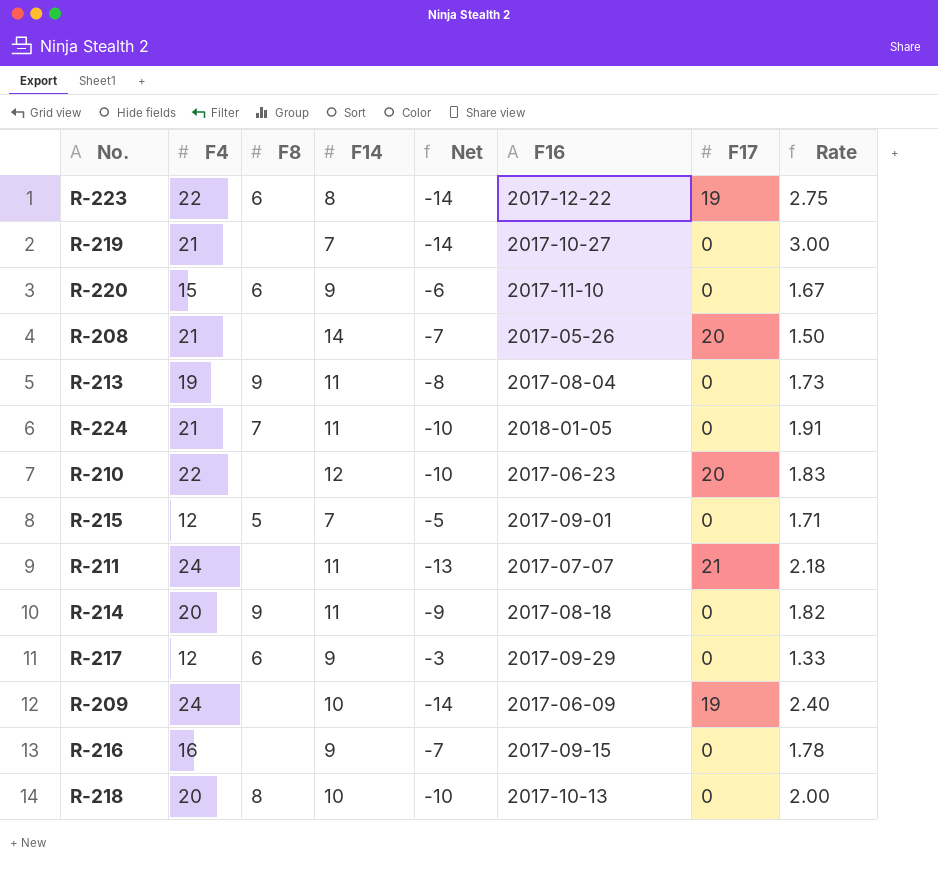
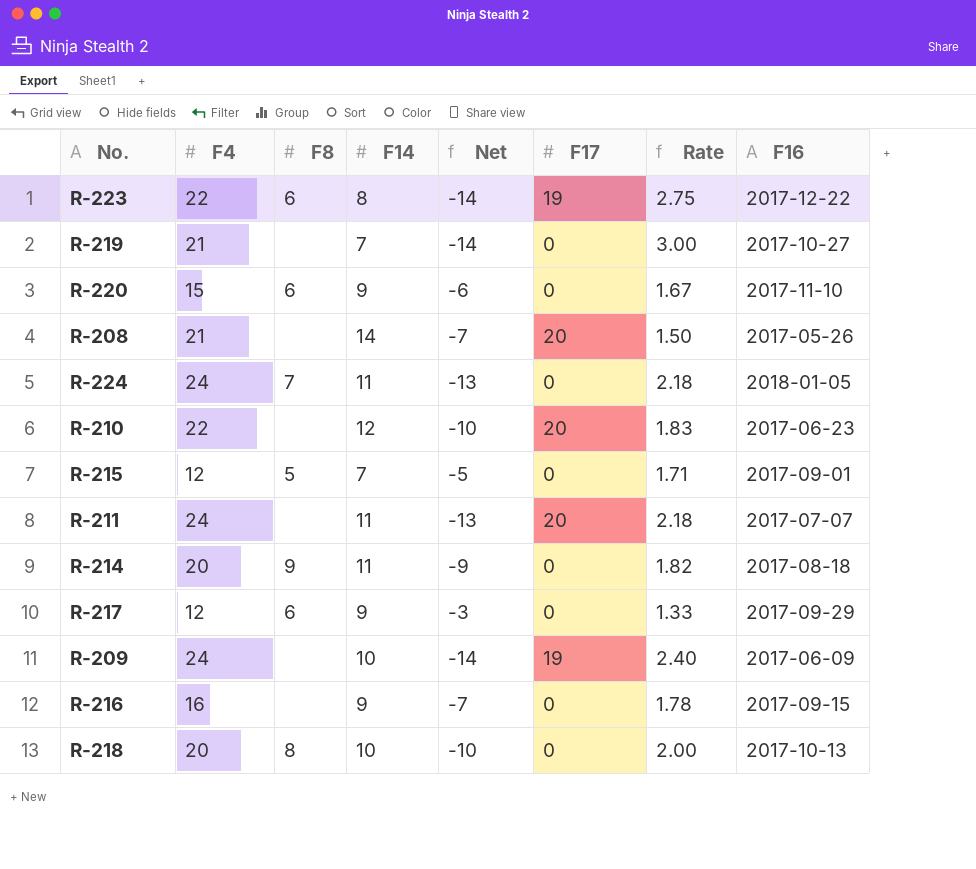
column F16 | position: 6 -> 8
row R-213: 19 | 9 | 11 | -8 | 2017-08-04 | 0 | 1.73 -> none
R-224 | F4: 21 -> 24
R-224 | Net: -10 -> -13
R-224 | Rate: 1.91 -> 2.18
R-211 | F17: 21 -> 20

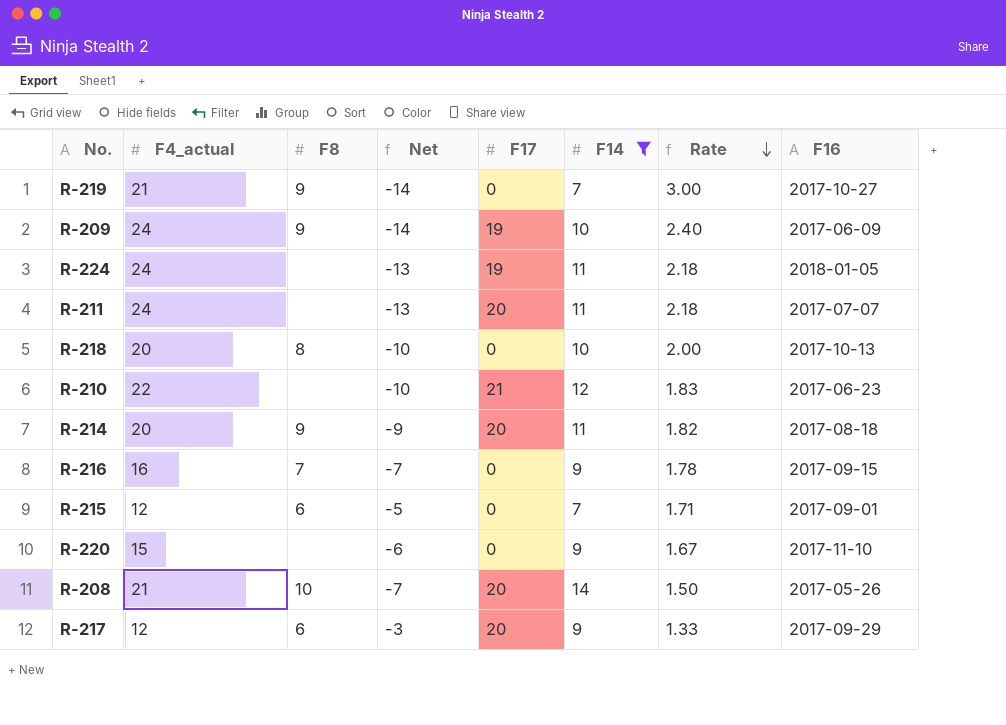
filter: none -> F14 != 8
row order: none -> Rate descending
column name: F4 -> F4_actual
column F14 | position: 4 -> 6
R-219 | F8: none -> 9
R-209 | F8: none -> 9
R-224 | F8: 7 -> none
R-224 | F17: 0 -> 19
R-210 | F17: 20 -> 21
R-214 | F17: 0 -> 20
R-216 | F8: none -> 7
R-215 | F8: 5 -> 6
R-220 | F8: 6 -> none
R-208 | F8: none -> 10
R-217 | F17: 0 -> 20

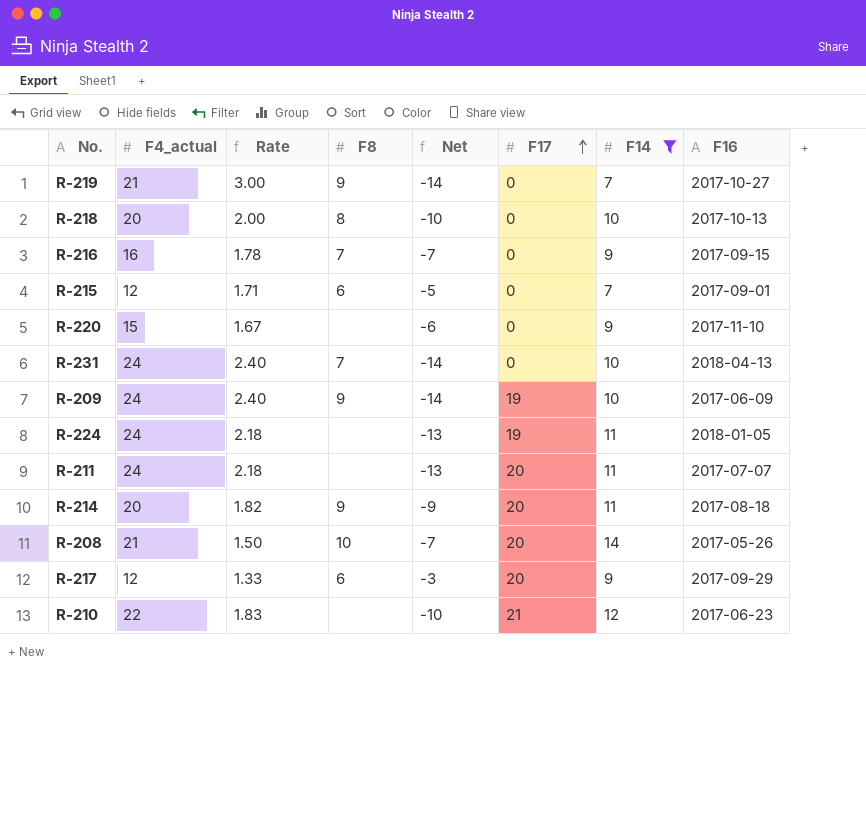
row order: Rate descending -> F17 ascending
column Rate | position: 7 -> 3
row R-231: none -> 24 | 2.40 | 7 | -14 | 0 | 10 | 2018-04-13

